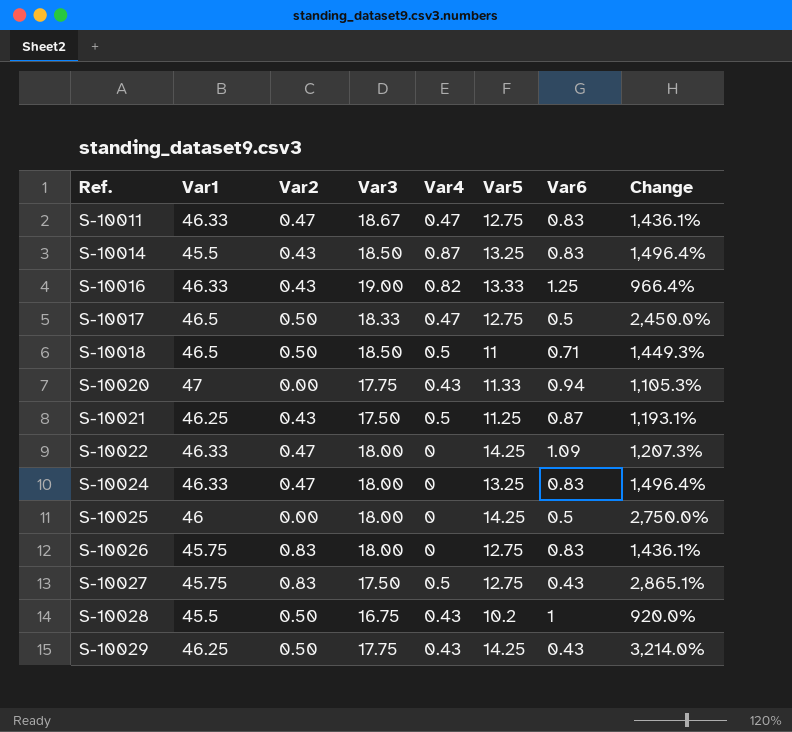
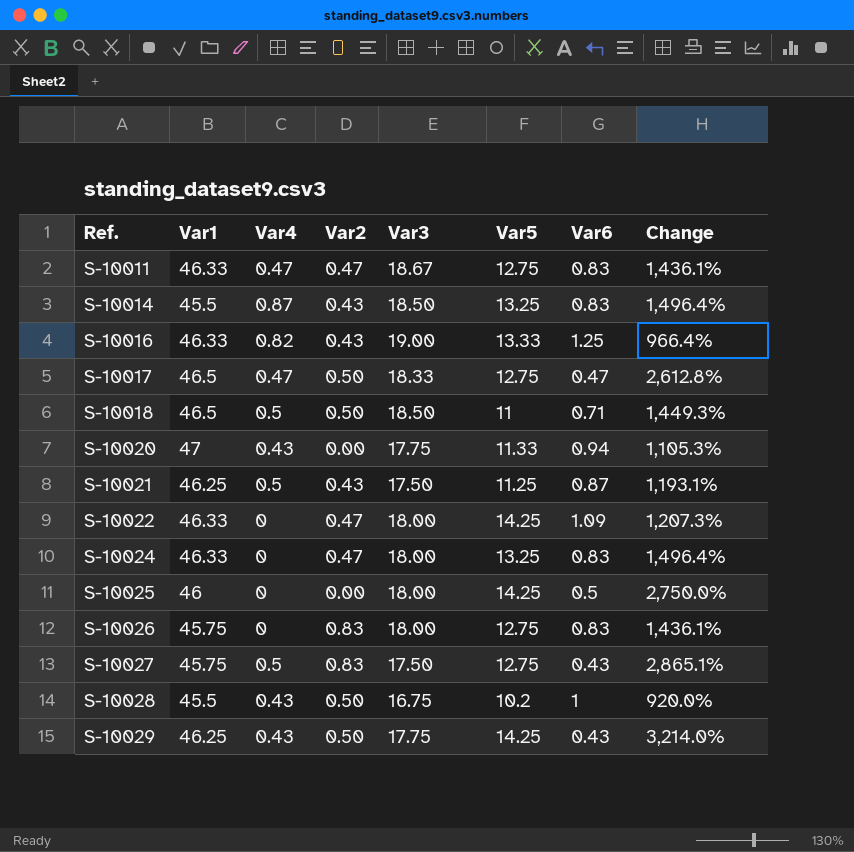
column Var4 | position: 5 -> 3
S-10017 | Var6: 0.5 -> 0.47
S-10017 | Change: 2,450.0% -> 2,612.8%

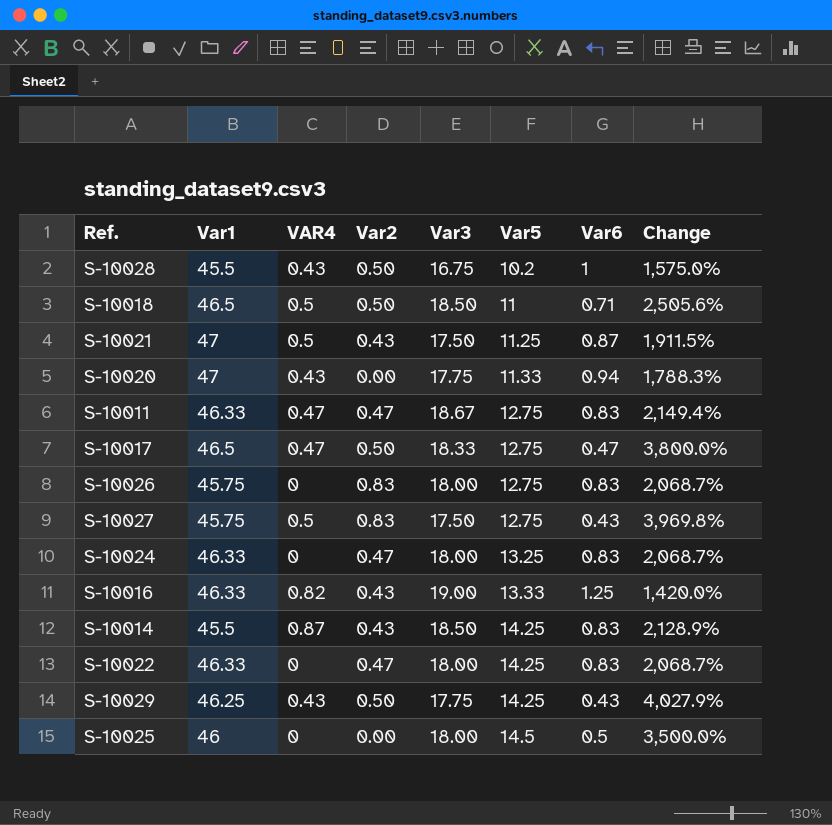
row order: Ref. ascending -> Var5 ascending
column name: Var4 -> VAR4
column Change | formula: ([Var5] - [Var6]) / [Var6] -> ([Var3] - [Var6]) / [Var6]
S-10021 | Var1: 46.25 -> 47
S-10014 | Var5: 13.25 -> 14.25
S-10022 | Var6: 1.09 -> 0.83
S-10025 | Var5: 14.25 -> 14.5

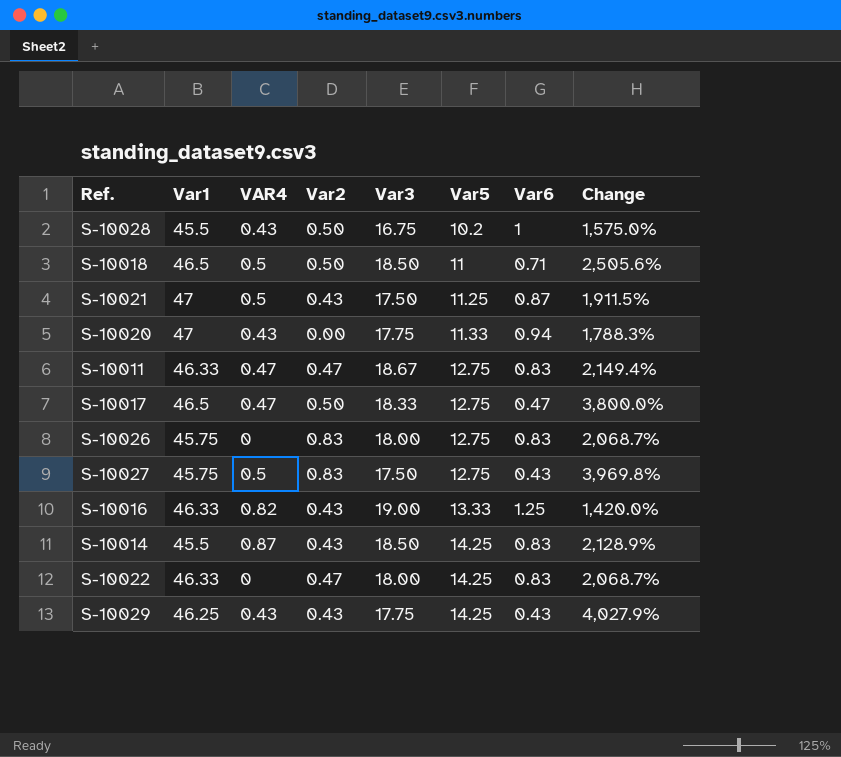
row S-10024: 46.33 | 0 | 0.47 | 18.00 | 13.25 | 0.83 | 2,068.7% -> none
row S-10025: 46 | 0 | 0.00 | 18.00 | 14.5 | 0.5 | 3,500.0% -> none
S-10029 | Var2: 0.50 -> 0.43

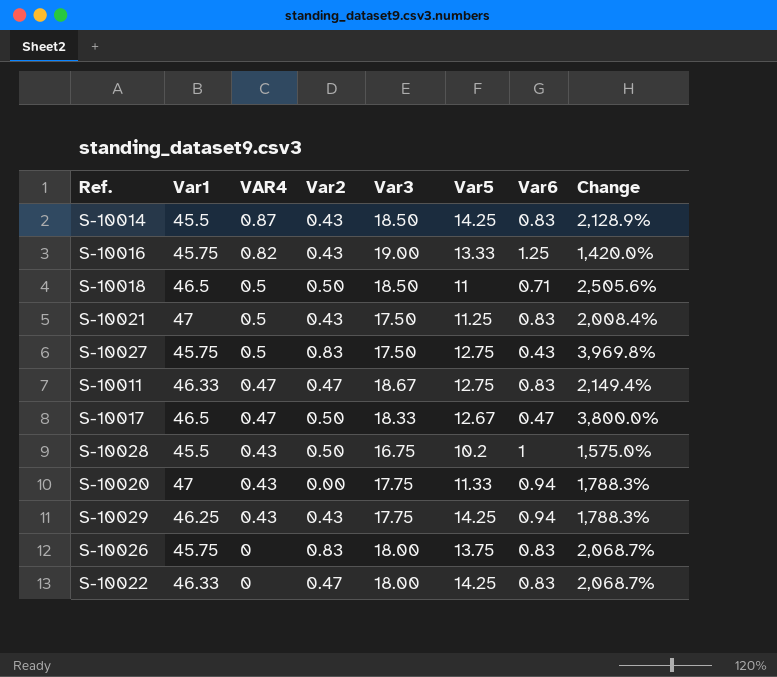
row order: Var5 ascending -> VAR4 descending
S-10016 | Var1: 46.33 -> 45.75
S-10021 | Var6: 0.87 -> 0.83
S-10021 | Change: 1,911.5% -> 2,008.4%
S-10017 | Var5: 12.75 -> 12.67
S-10029 | Var6: 0.43 -> 0.94
S-10029 | Change: 4,027.9% -> 1,788.3%
S-10026 | Var5: 12.75 -> 13.75

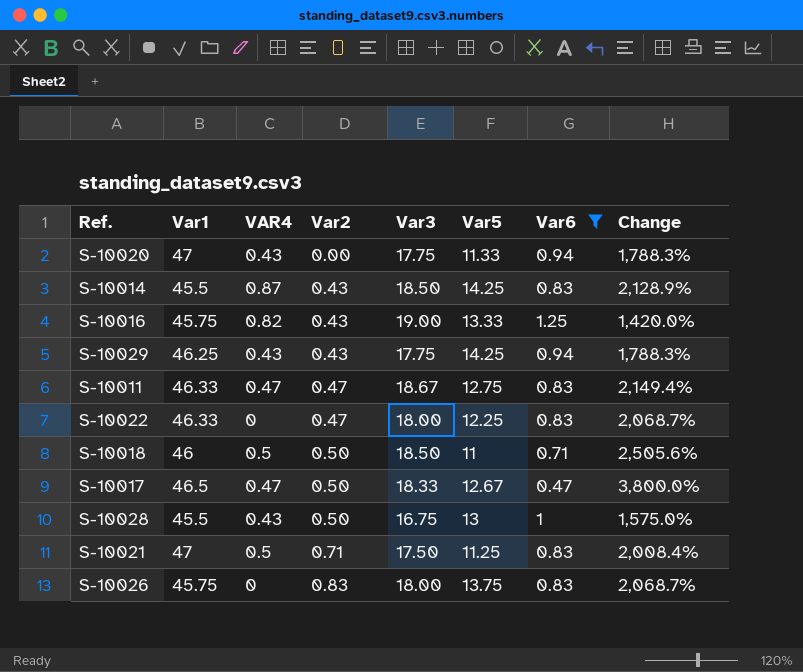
filter: none -> Var6 != 0.43
row order: VAR4 descending -> Var2 ascending
S-10022 | Var5: 14.25 -> 12.25
S-10018 | Var1: 46.5 -> 46
S-10028 | Var5: 10.2 -> 13
S-10021 | Var2: 0.43 -> 0.71

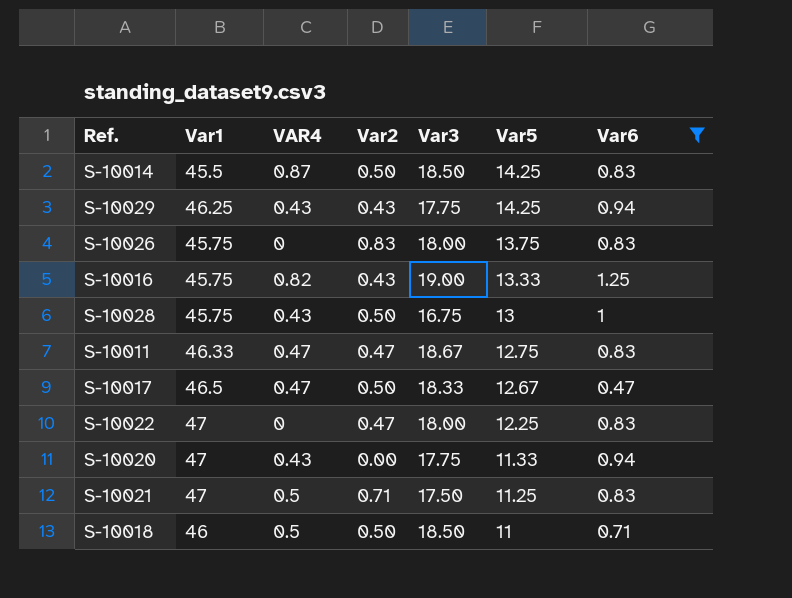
row order: Var2 ascending -> Var5 descending
column Change | formula: ([Var3] - [Var6]) / [Var6] -> none
S-10014 | Var2: 0.43 -> 0.50
S-10028 | Var1: 45.5 -> 45.75
S-10022 | Var1: 46.33 -> 47

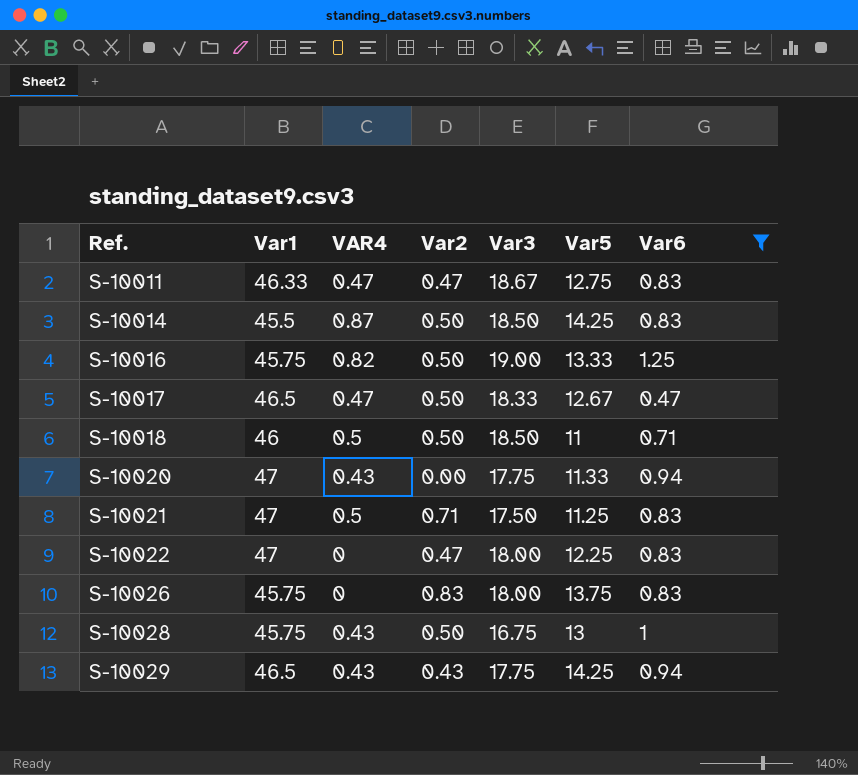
row order: Var5 descending -> Ref. ascending
S-10016 | Var2: 0.43 -> 0.50
S-10029 | Var1: 46.25 -> 46.5

